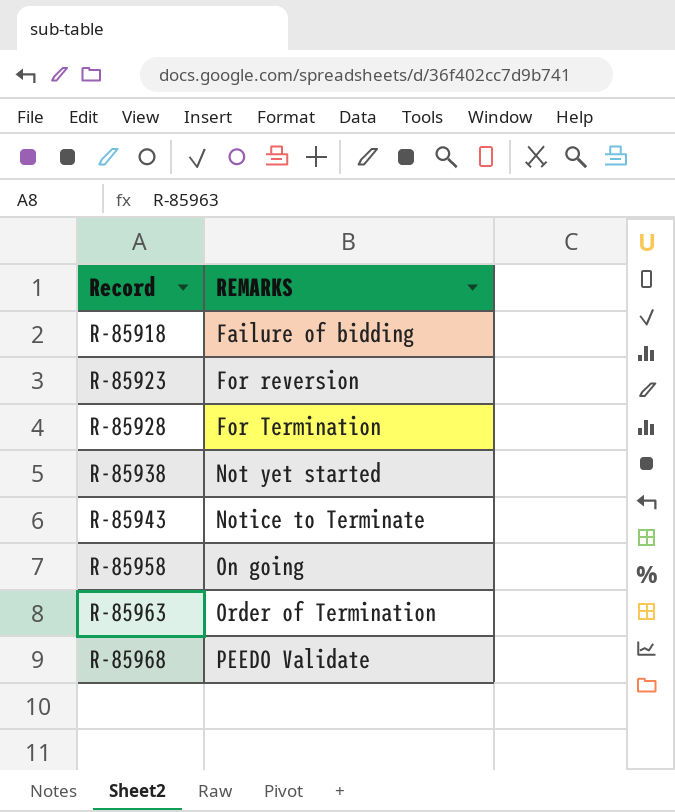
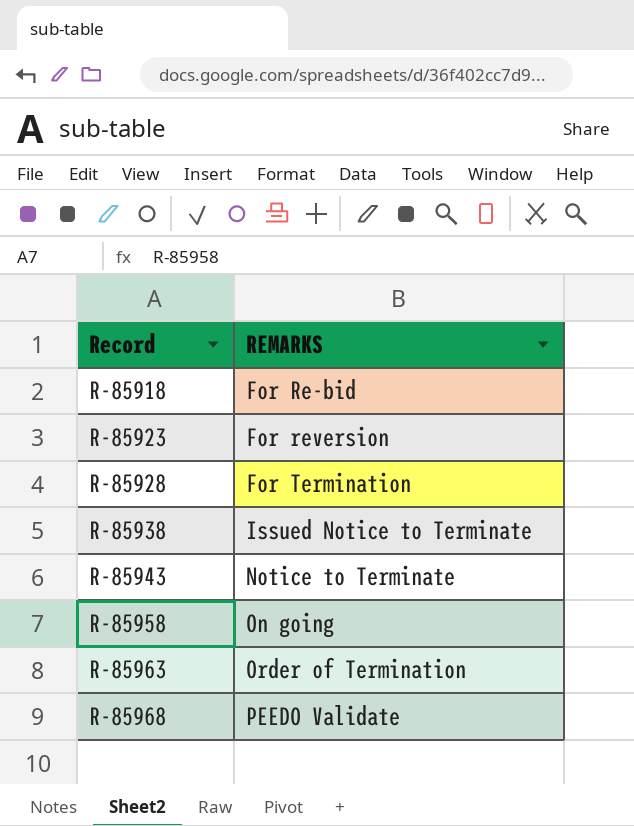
R-85918 | REMARKS: Failure of bidding -> For Re-bid
R-85938 | REMARKS: Not yet started -> Issued Notice to Terminate

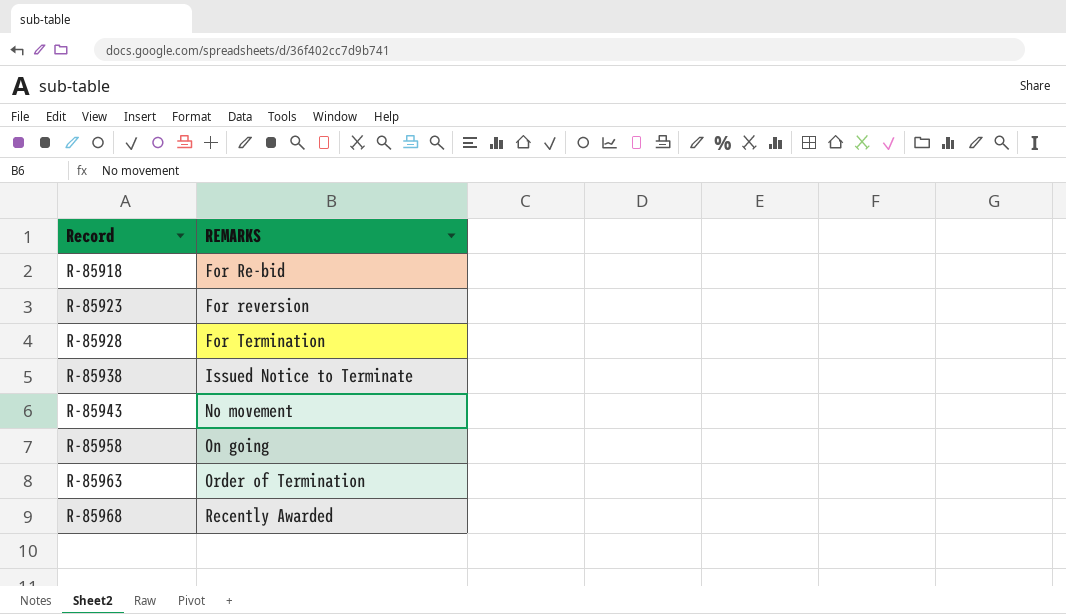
R-85943 | REMARKS: Notice to Terminate -> No movement
R-85968 | REMARKS: PEEDO Validate -> Recently Awarded

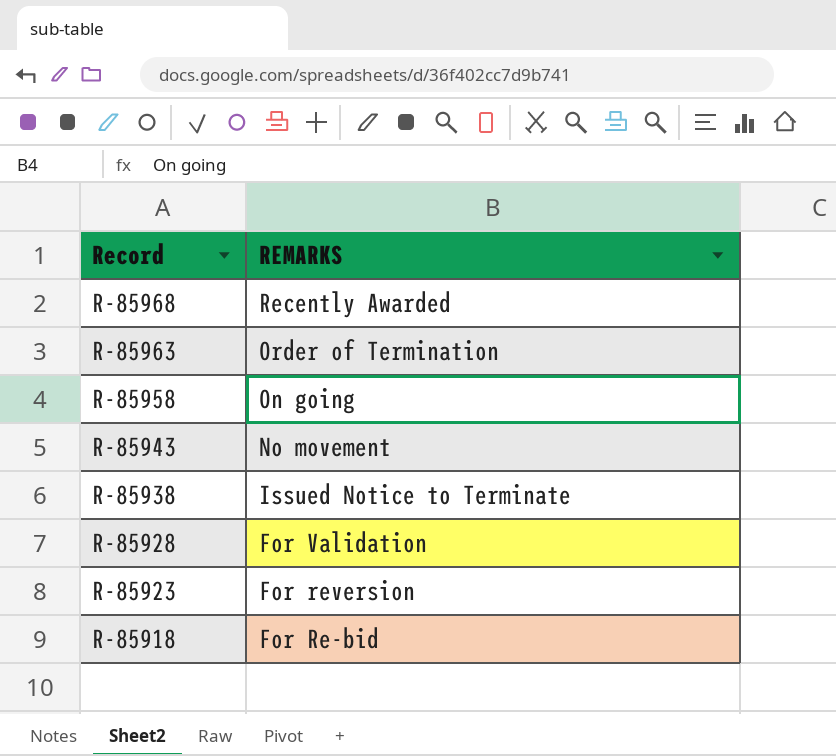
row order: Record ascending -> Record descending
R-85928 | REMARKS: For Termination -> For Validation

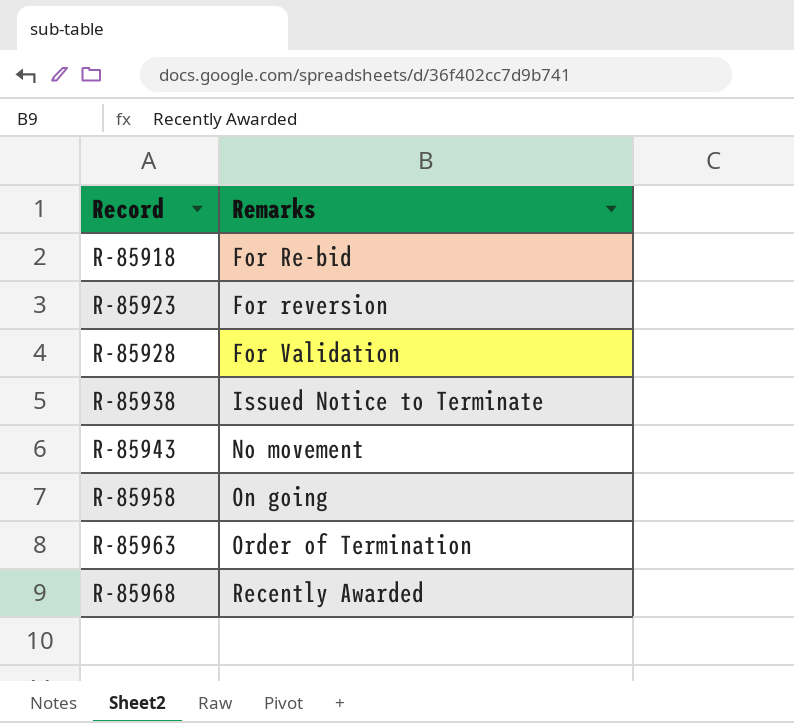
row order: Record descending -> Record ascending
column name: REMARKS -> Remarks

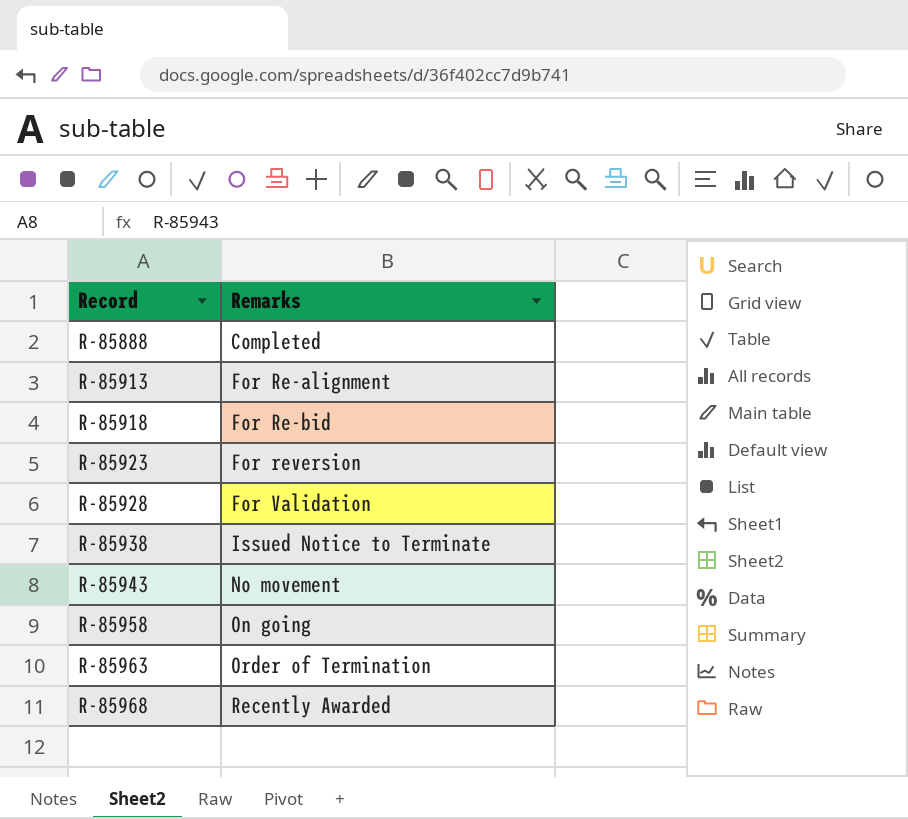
row R-85888: none -> Completed
row R-85913: none -> For Re-alignment

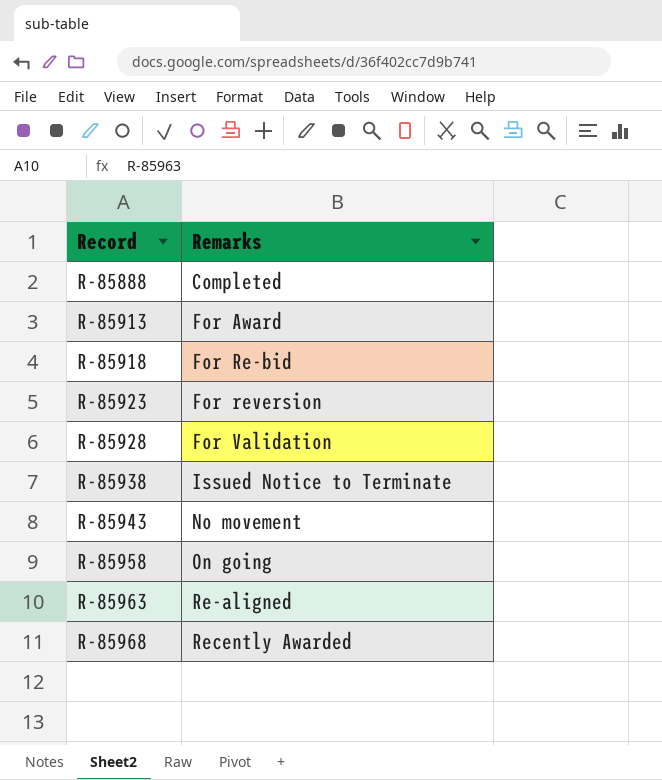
R-85913 | Remarks: For Re-alignment -> For Award
R-85963 | Remarks: Order of Termination -> Re-aligned

